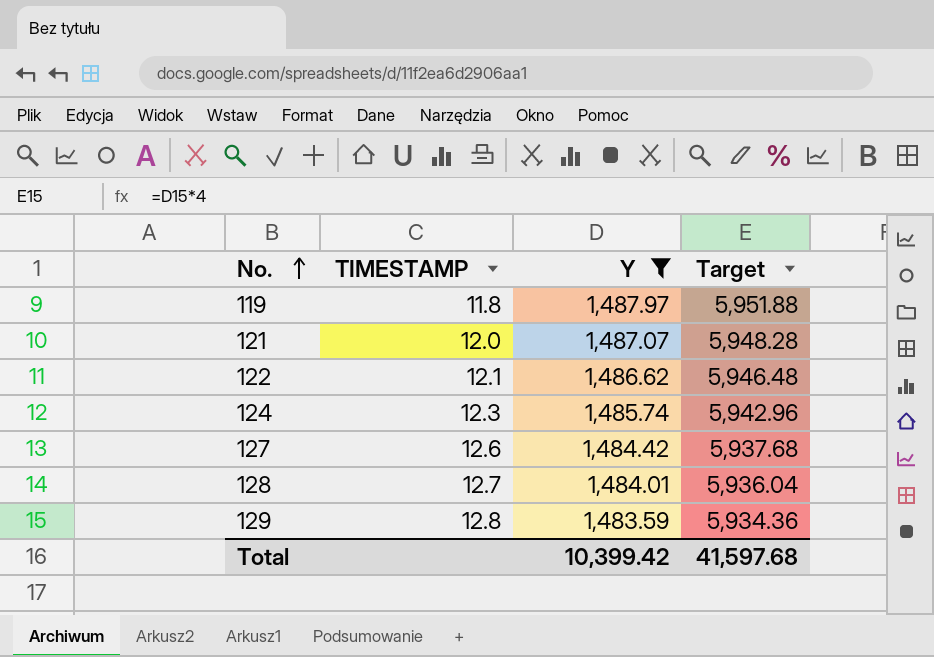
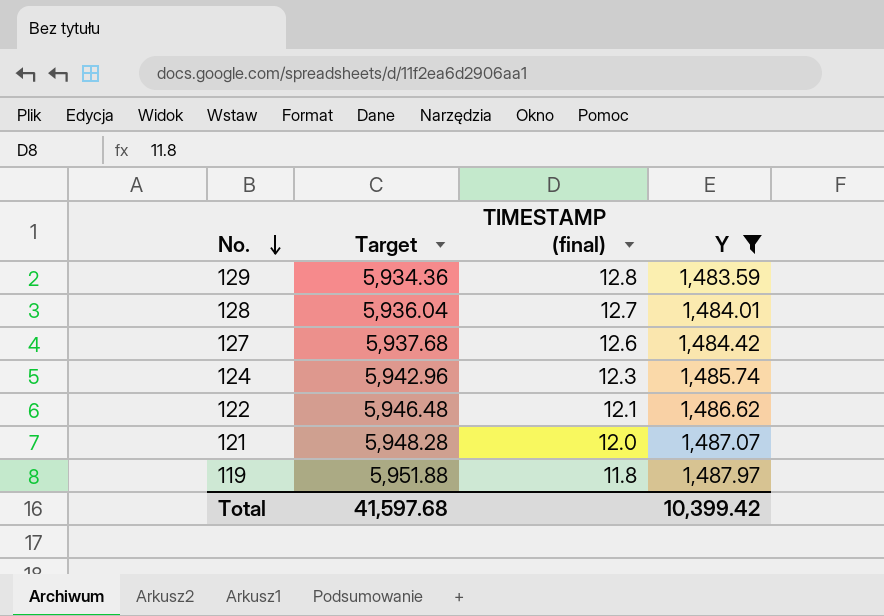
row order: No. ascending -> No. descending
column Target | position: 4 -> 2
column name: TIMESTAMP -> TIMESTAMP (final)

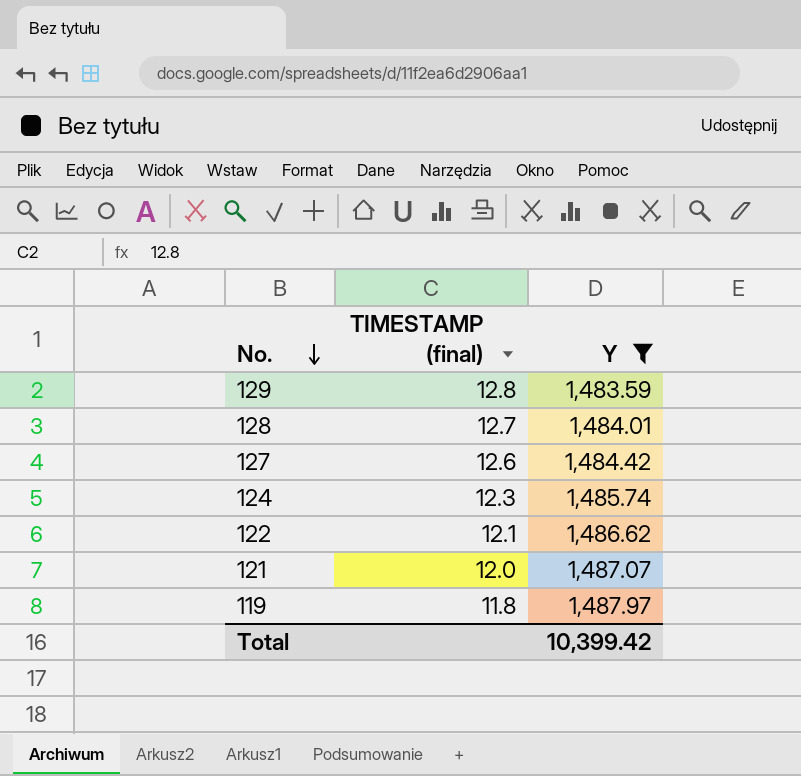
column Target | formula: [Y] * 4 -> none

